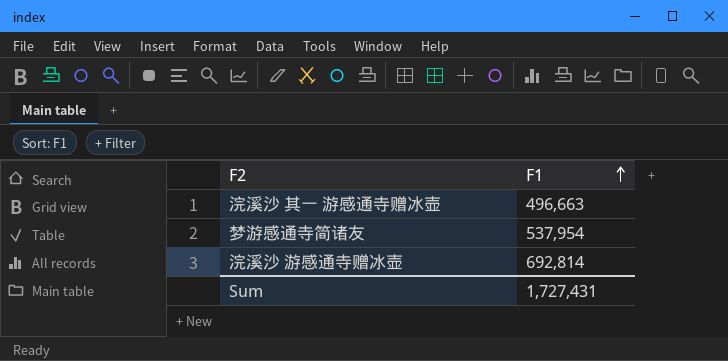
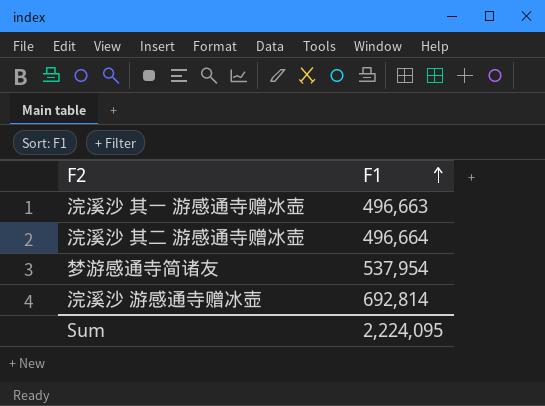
row 浣溪沙 其二 游感通寺赠冰壶: none -> 496,664
Sum | F1: 1,727,431 -> 2,224,095

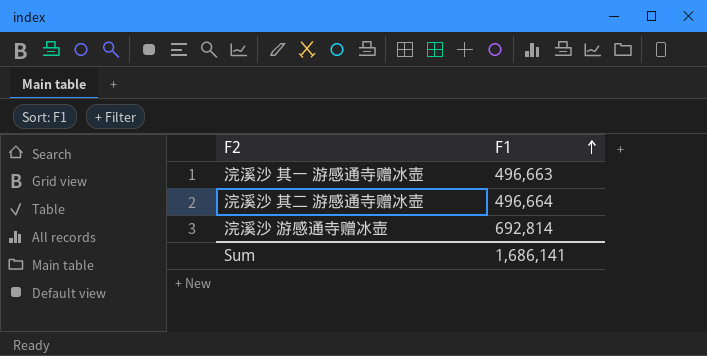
row 梦游感通寺简诸友: 537,954 -> none
Sum | F1: 2,224,095 -> 1,686,141

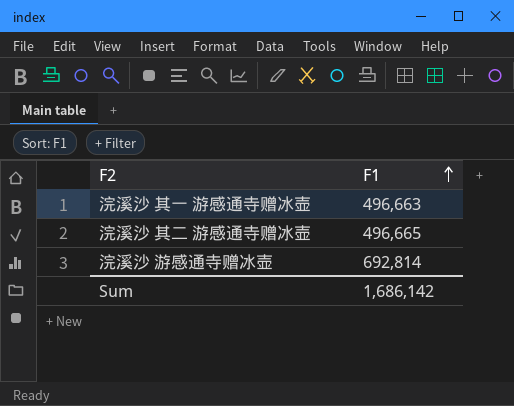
浣溪沙 其二 游感通寺赠冰壶 | F1: 496,664 -> 496,665
Sum | F1: 1,686,141 -> 1,686,142

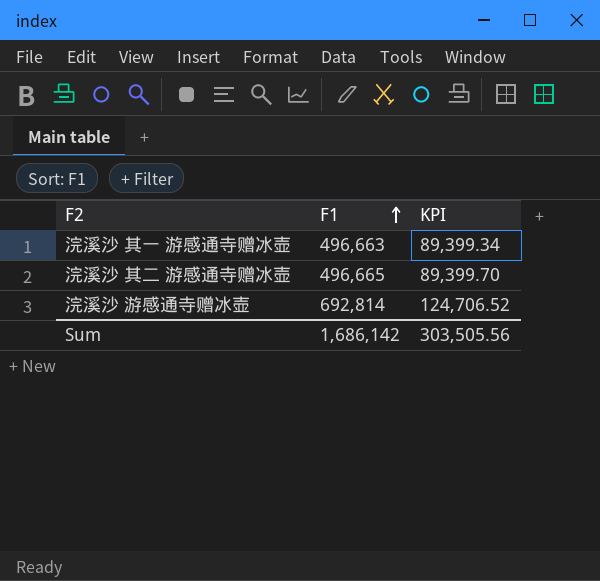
column KPI | formula: none -> [F1] * 0.18

